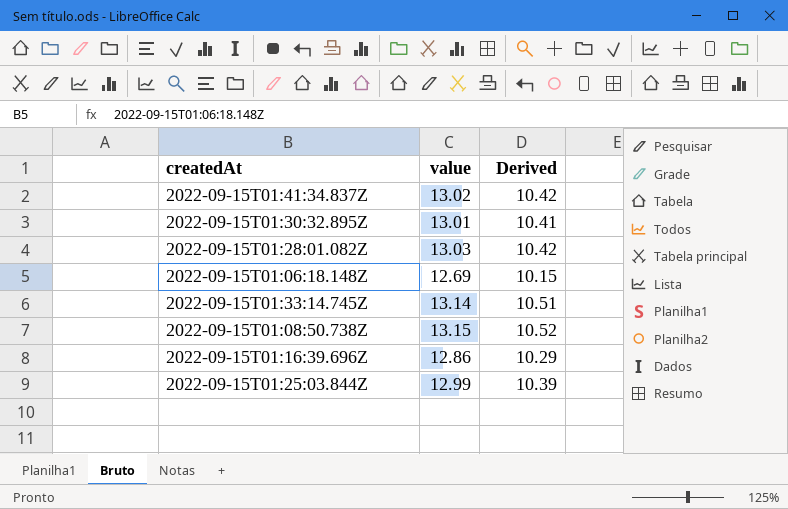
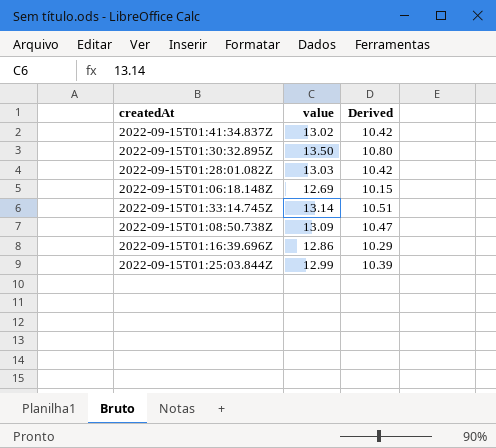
2022-09-15T01:30:32.895Z | value: 13.01 -> 13.50
2022-09-15T01:30:32.895Z | Derived: 10.41 -> 10.80
2022-09-15T01:08:50.738Z | value: 13.15 -> 13.09
2022-09-15T01:08:50.738Z | Derived: 10.52 -> 10.47

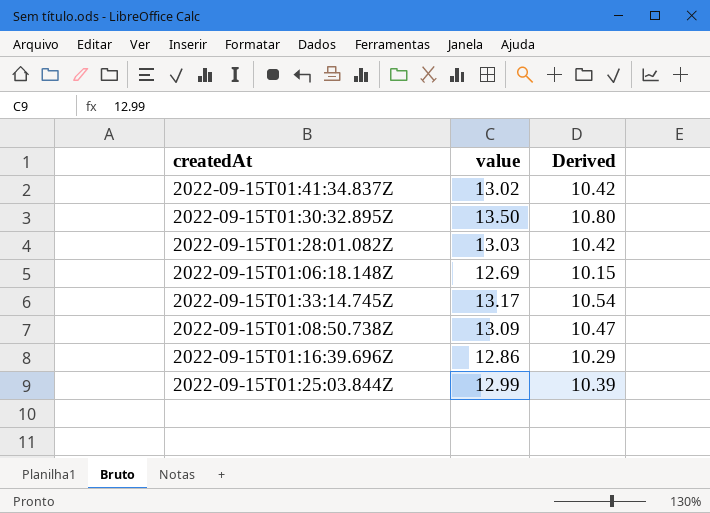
2022-09-15T01:33:14.745Z | value: 13.14 -> 13.17
2022-09-15T01:33:14.745Z | Derived: 10.51 -> 10.54

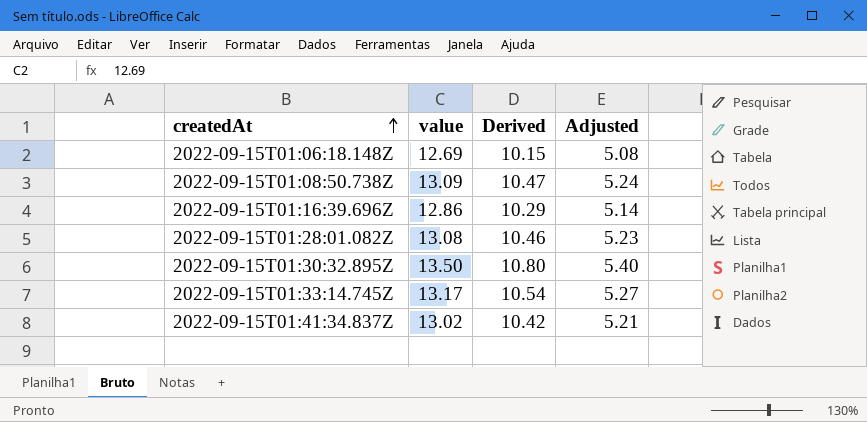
row order: none -> createdAt ascending
column Adjusted | formula: none -> [value] * 0.4
row 2022-09-15T01:25:03.844Z: 12.99 | 10.39 -> none
2022-09-15T01:28:01.082Z | value: 13.03 -> 13.08
2022-09-15T01:28:01.082Z | Derived: 10.42 -> 10.46

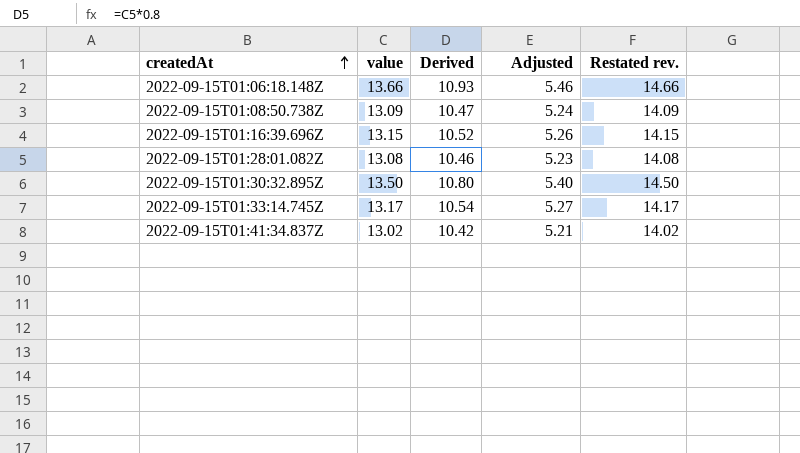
column Restated rev. | formula: none -> [value] + 1
2022-09-15T01:06:18.148Z | value: 12.69 -> 13.66
2022-09-15T01:06:18.148Z | Derived: 10.15 -> 10.93
2022-09-15T01:06:18.148Z | Adjusted: 5.08 -> 5.46
2022-09-15T01:16:39.696Z | value: 12.86 -> 13.15
2022-09-15T01:16:39.696Z | Derived: 10.29 -> 10.52
2022-09-15T01:16:39.696Z | Adjusted: 5.14 -> 5.26

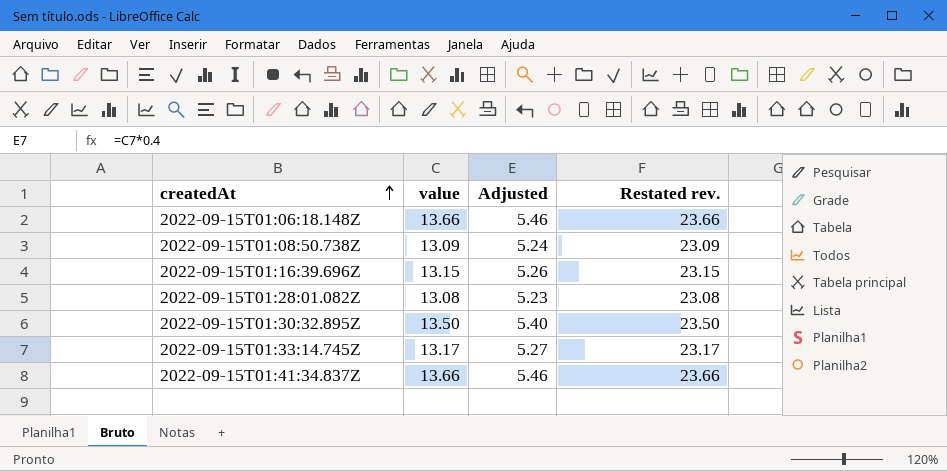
column Derived | formula: [value] * 0.8 -> none
column Restated rev. | formula: [value] + 1 -> [value] + 10
2022-09-15T01:41:34.837Z | value: 13.02 -> 13.66
2022-09-15T01:41:34.837Z | Adjusted: 5.21 -> 5.46

